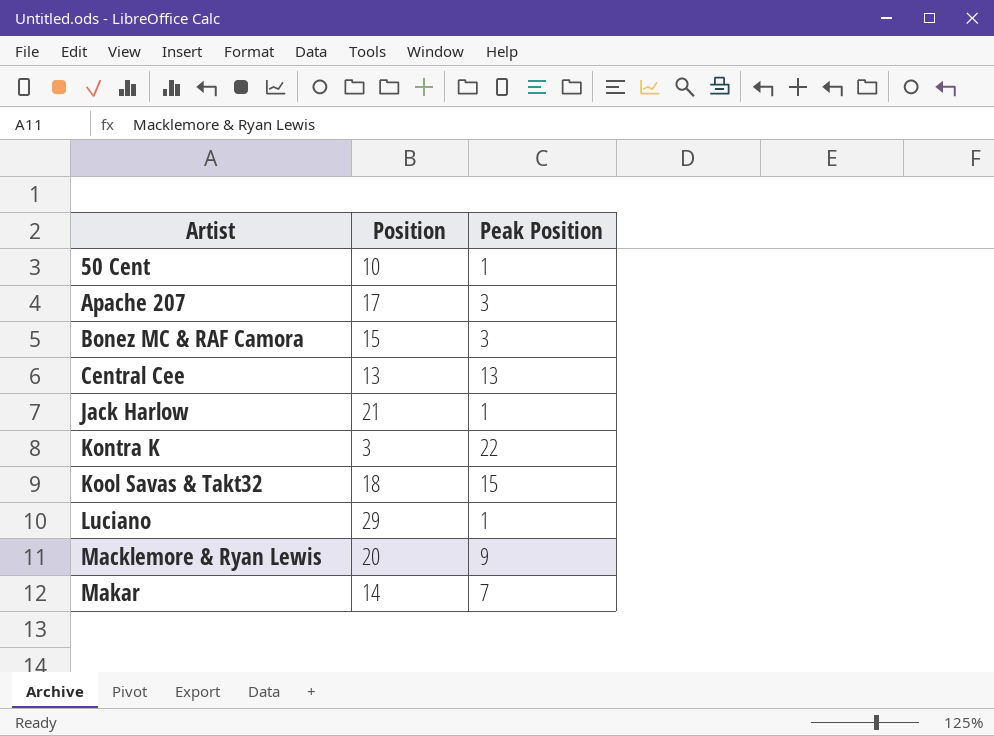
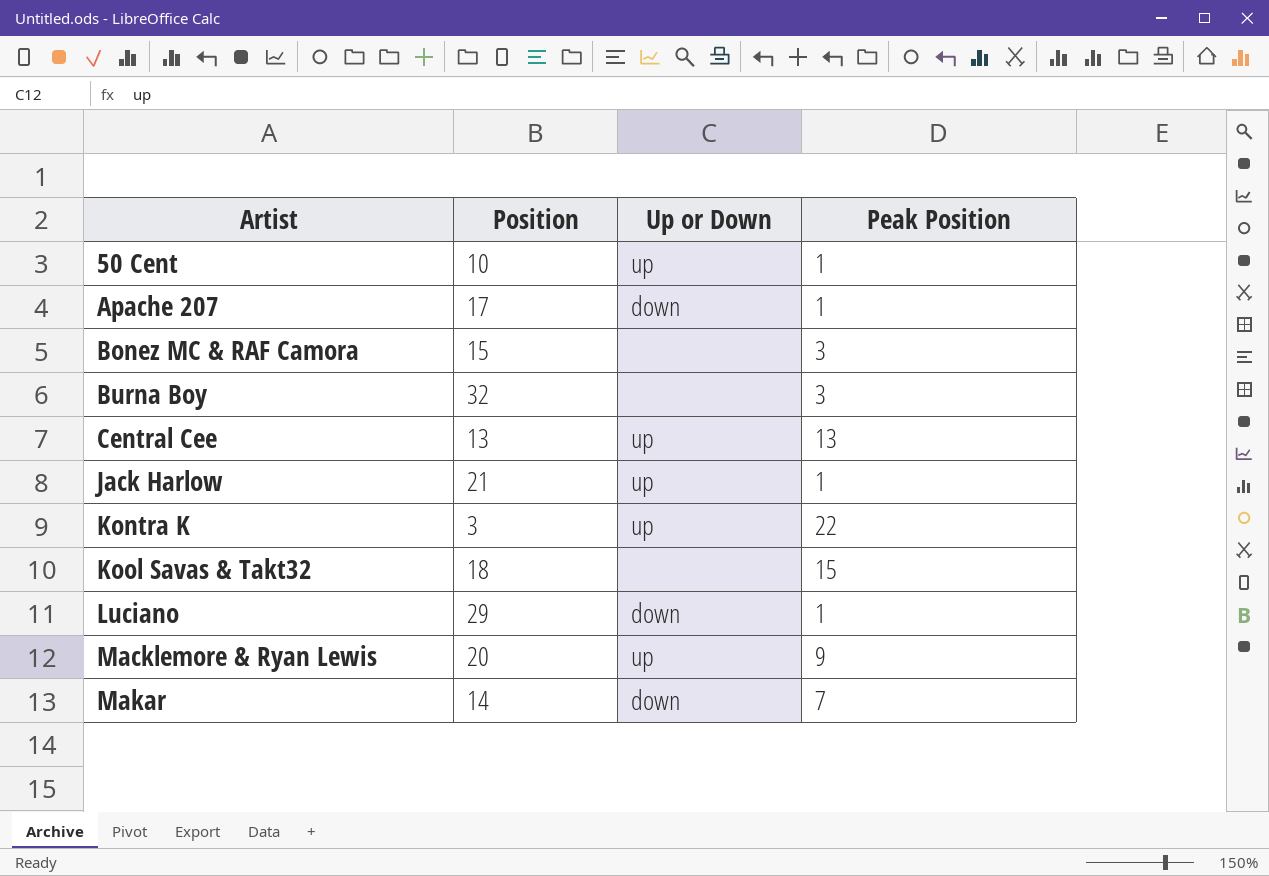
column Up or Down | position: none -> 3
Apache 207 | Peak Position: 3 -> 1
row Burna Boy: none -> 32 | none | 3

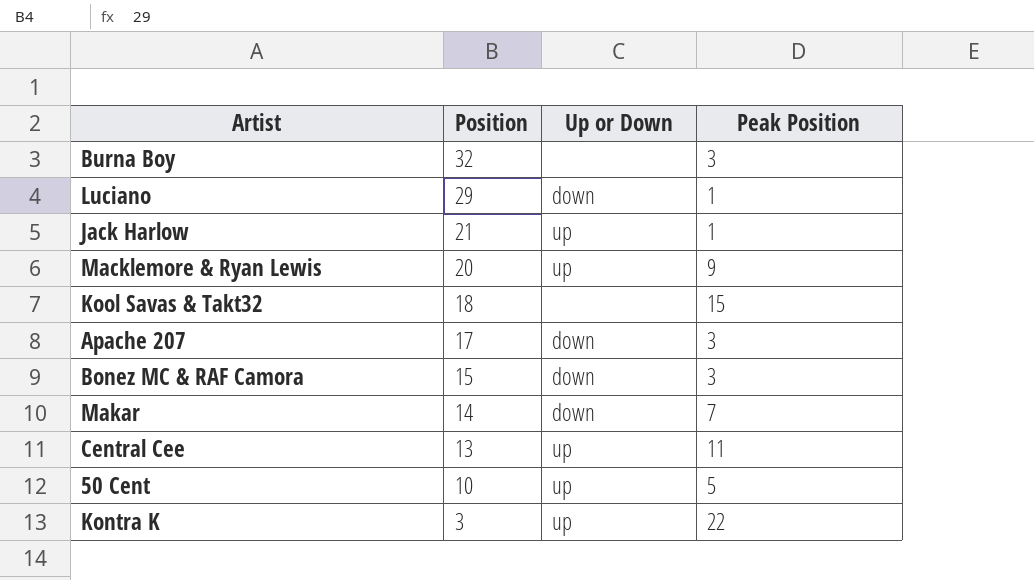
row order: Artist ascending -> Position descending
Apache 207 | Peak Position: 1 -> 3
Bonez MC & RAF Camora | Up or Down: none -> down
Central Cee | Peak Position: 13 -> 11
50 Cent | Peak Position: 1 -> 5

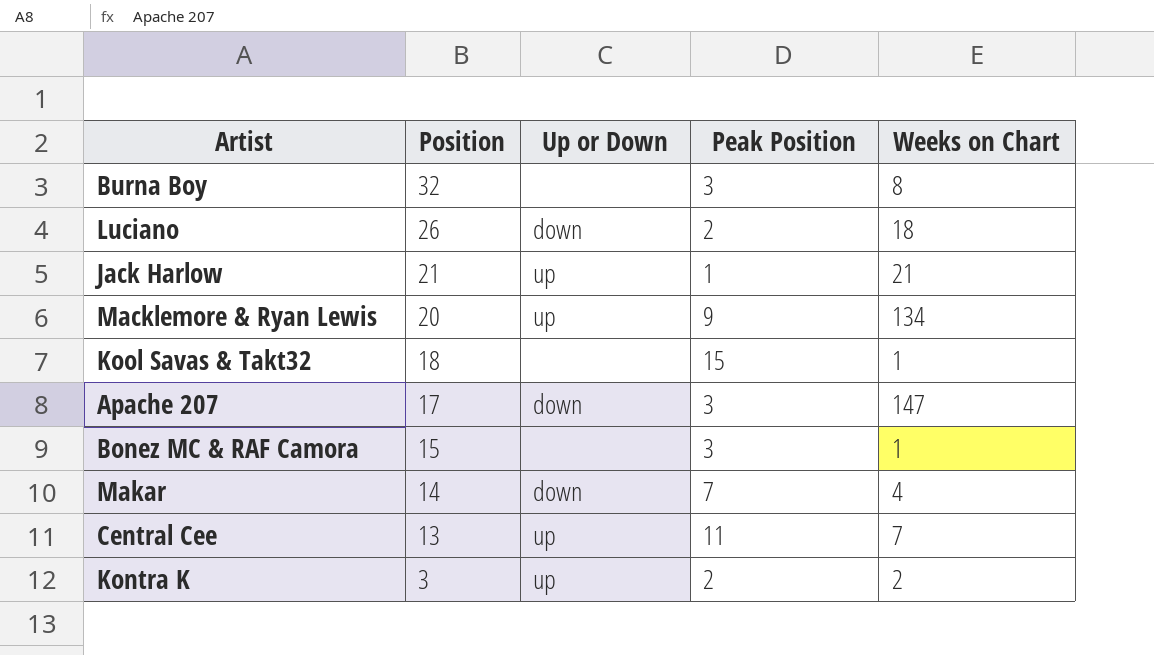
column Weeks on Chart | position: none -> 5
row 50 Cent: 10 | up | 5 -> none
Luciano | Position: 29 -> 26
Luciano | Peak Position: 1 -> 2
Bonez MC & RAF Camora | Up or Down: down -> none
Kontra K | Peak Position: 22 -> 2

